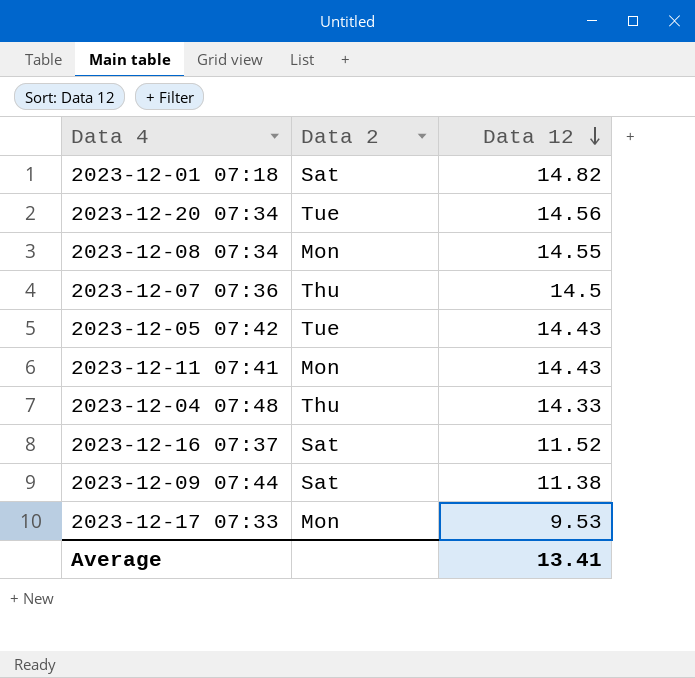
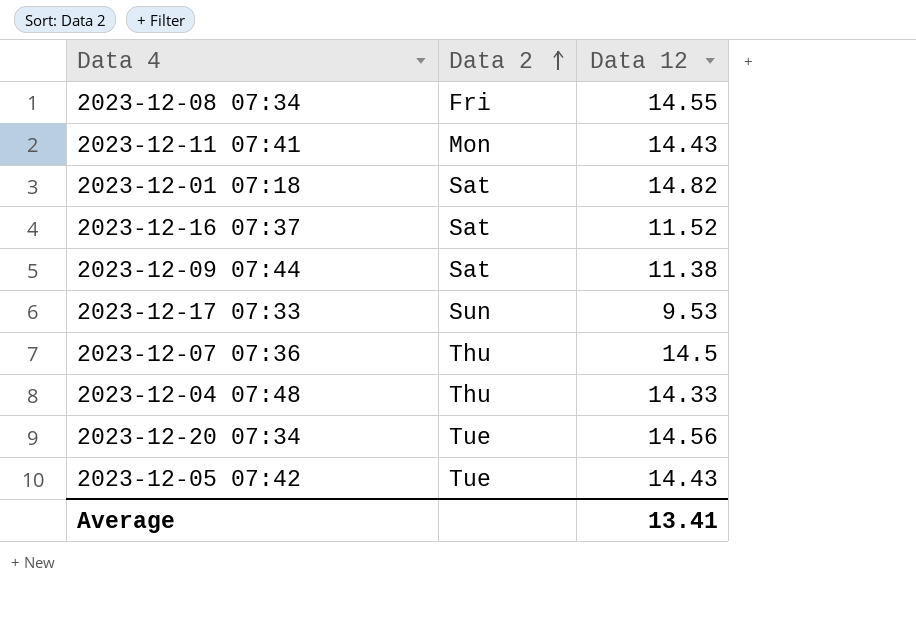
row order: Data 12 descending -> Data 2 ascending
2023-12-08 07:34 | Data 2: Mon -> Fri
2023-12-17 07:33 | Data 2: Mon -> Sun

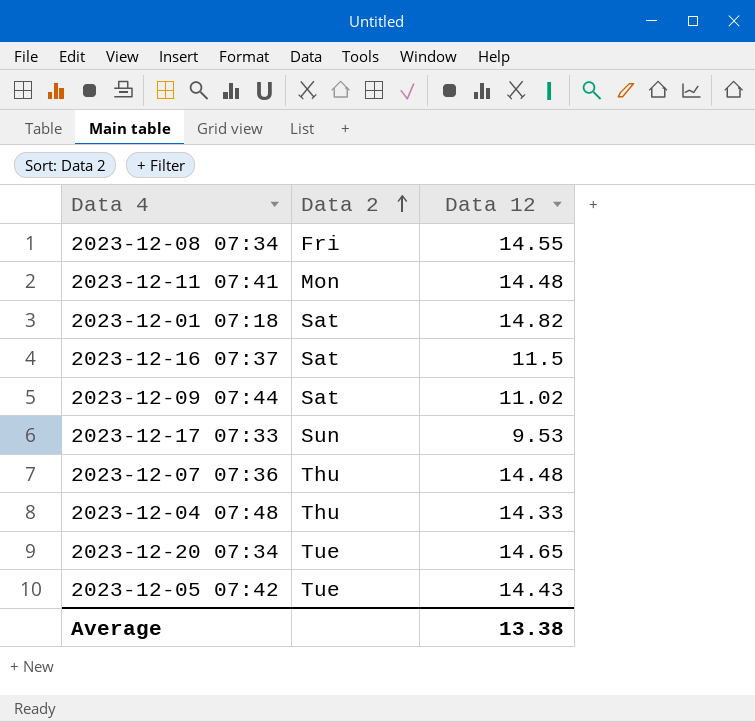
2023-12-11 07:41 | Data 12: 14.43 -> 14.48
2023-12-16 07:37 | Data 12: 11.52 -> 11.5
2023-12-09 07:44 | Data 12: 11.38 -> 11.02
2023-12-07 07:36 | Data 12: 14.5 -> 14.48
2023-12-20 07:34 | Data 12: 14.56 -> 14.65
Average | Data 12: 13.41 -> 13.38

